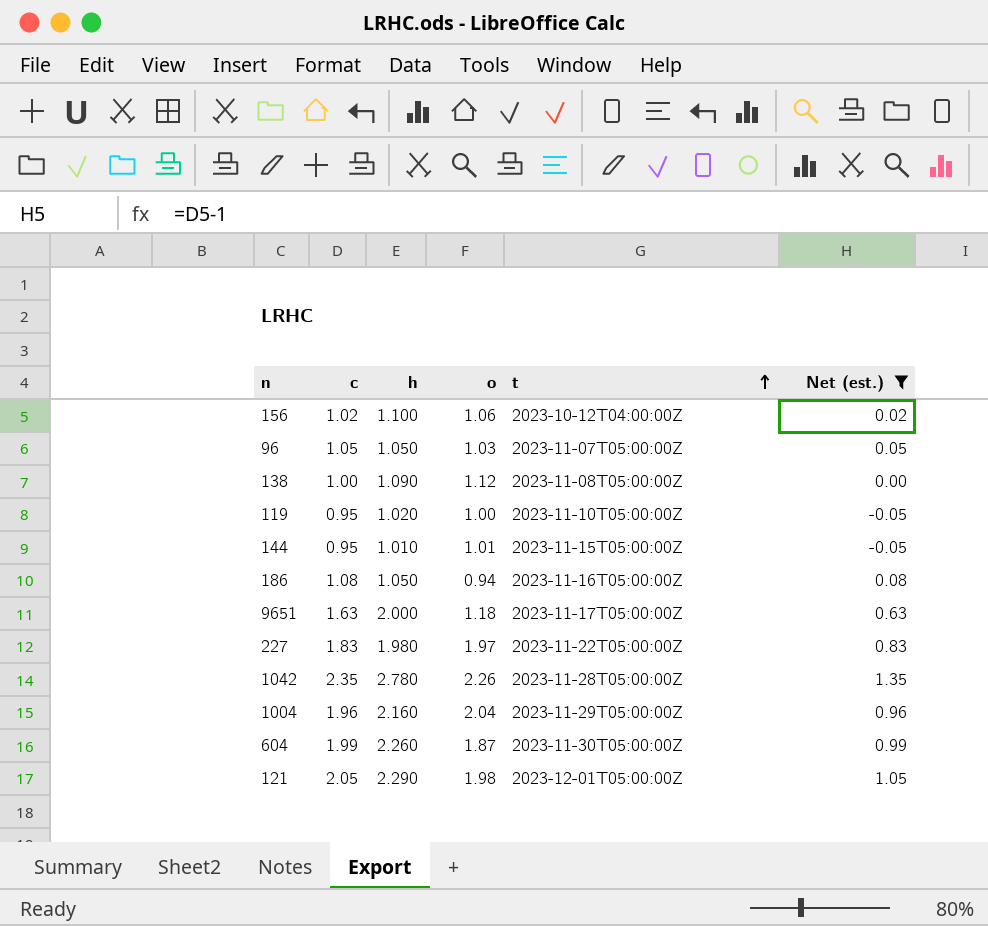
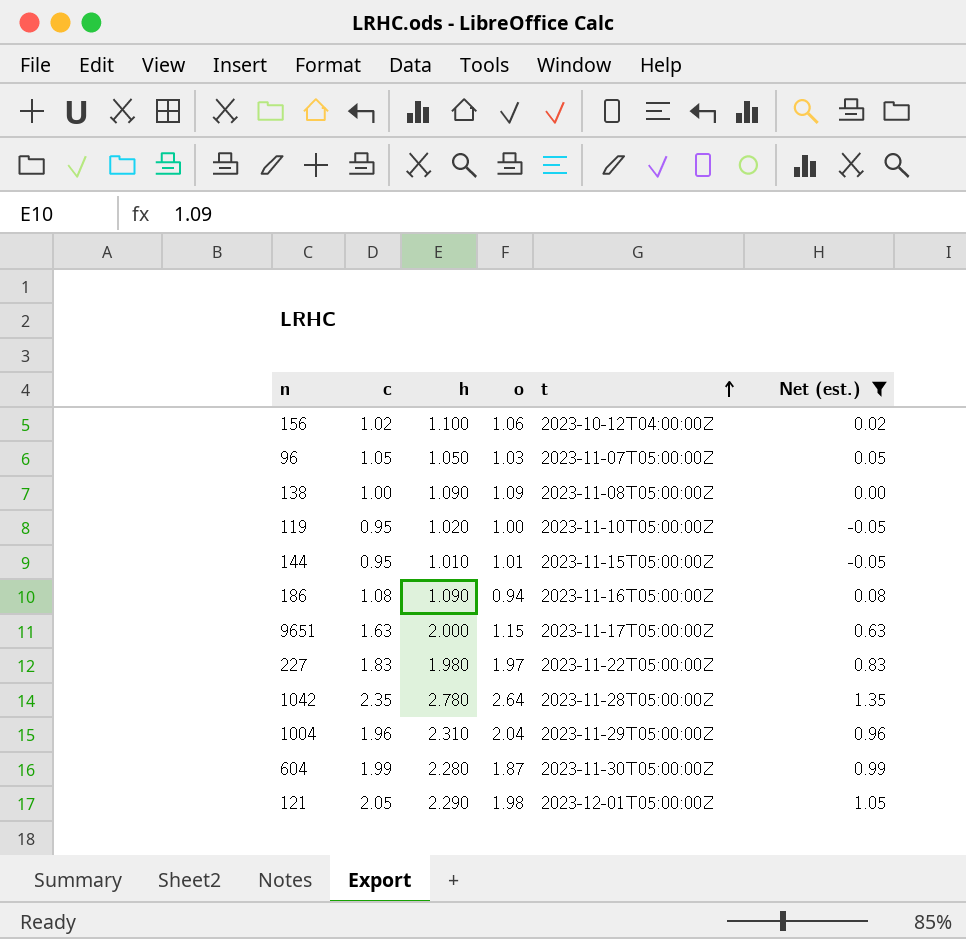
138 | o: 1.12 -> 1.09
186 | h: 1.050 -> 1.090
9651 | o: 1.18 -> 1.15
1042 | o: 2.26 -> 2.64
1004 | h: 2.160 -> 2.310
604 | h: 2.260 -> 2.280

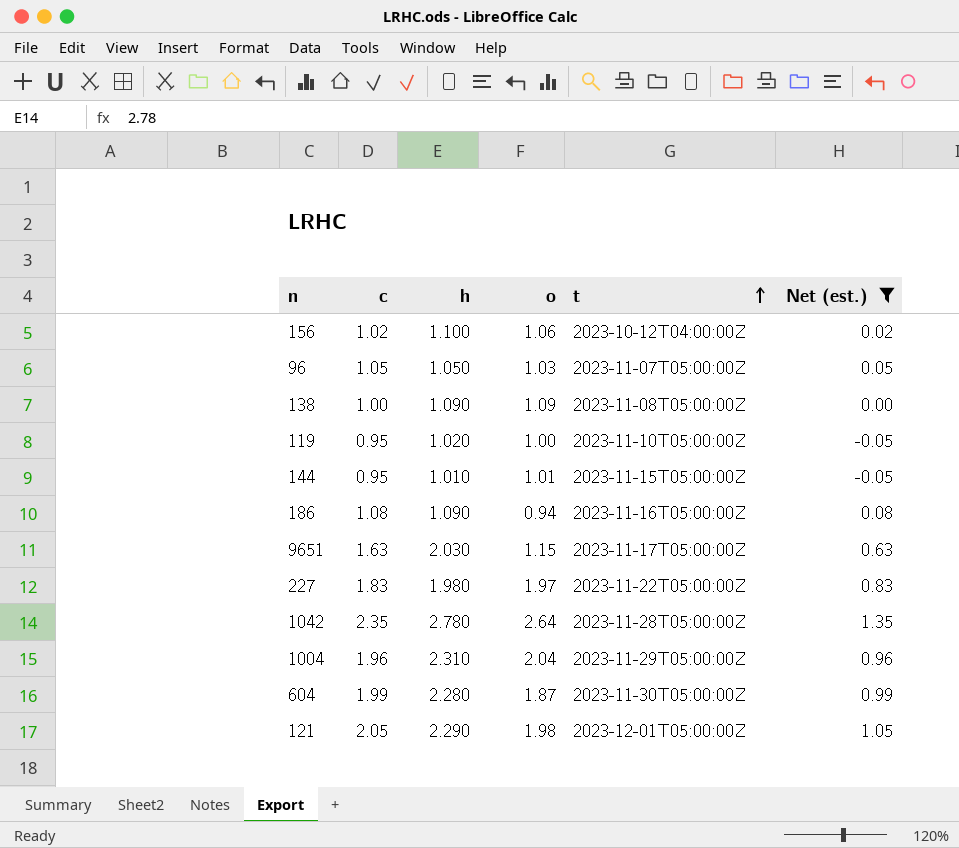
9651 | h: 2.000 -> 2.030

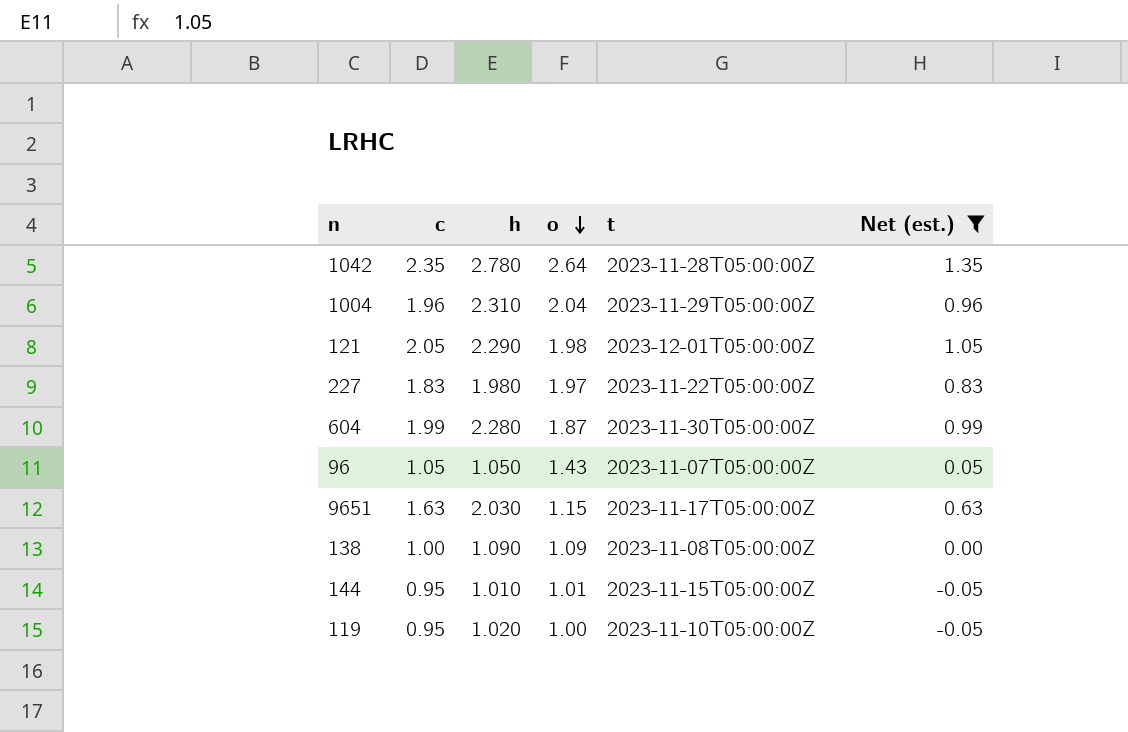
row order: t ascending -> o descending
row 156: 1.02 | 1.100 | 1.06 | 2023-10-12T04:00:00Z | 0.02 -> none
row 186: 1.08 | 1.090 | 0.94 | 2023-11-16T05:00:00Z | 0.08 -> none
96 | o: 1.03 -> 1.43

